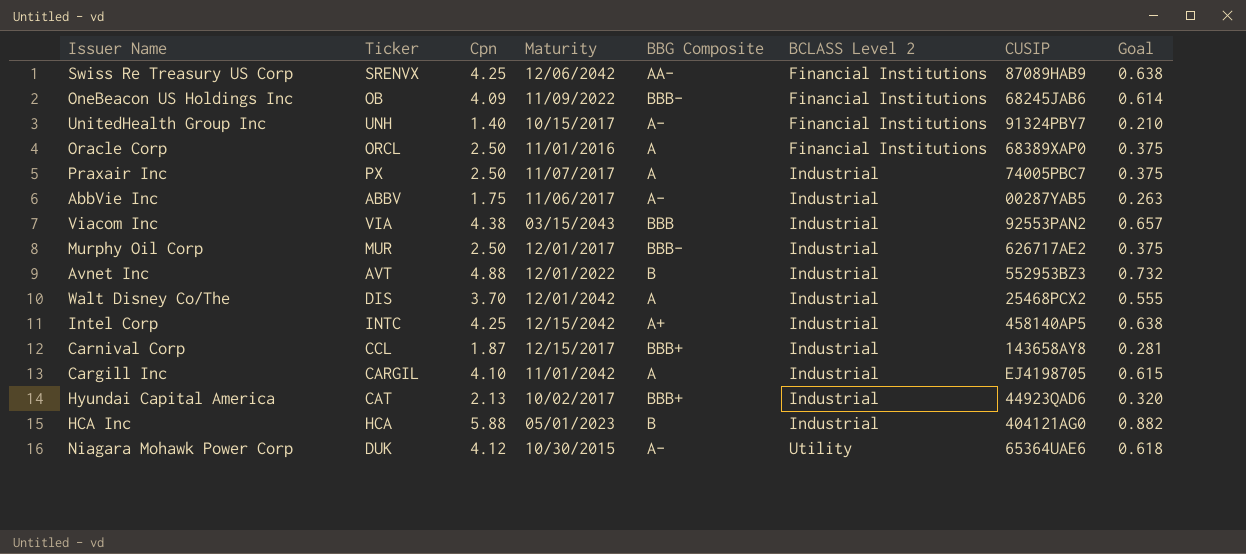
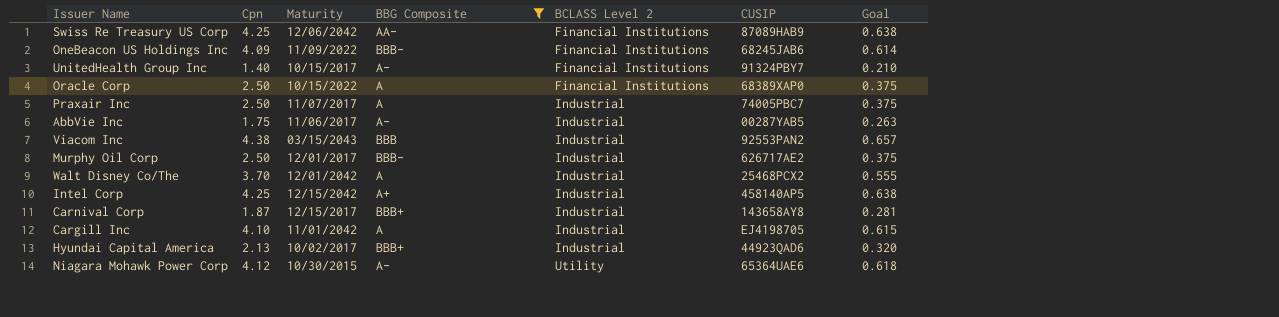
filter: none -> BBG Composite != B
column Ticker | position: 2 -> none
Oracle Corp | Maturity: 11/01/2016 -> 10/15/2022

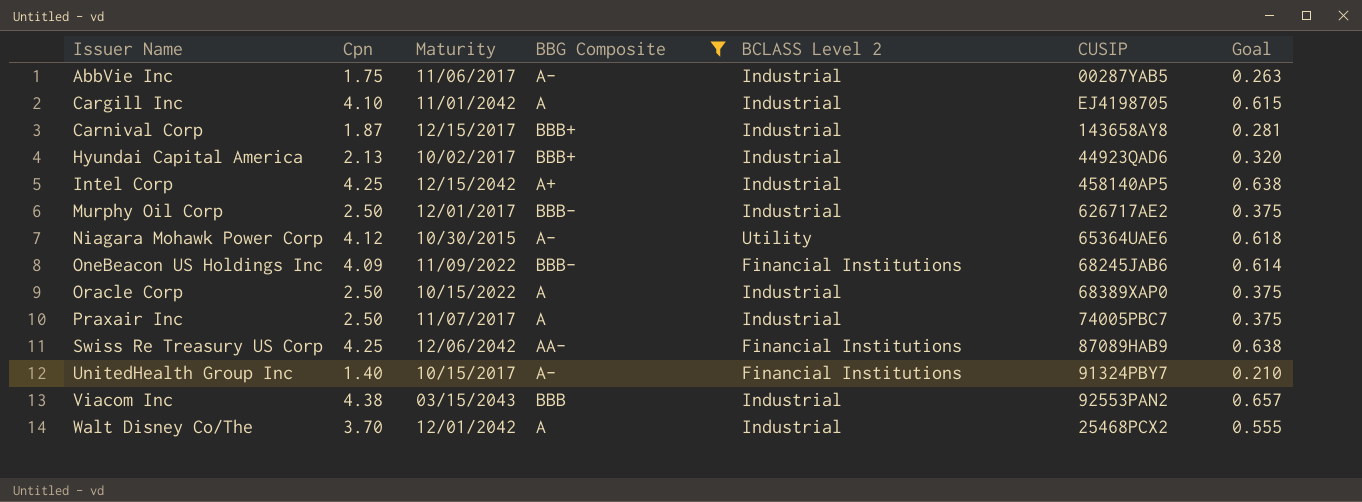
row order: BCLASS Level 2 ascending -> Issuer Name ascending
Oracle Corp | BCLASS Level 2: Financial Institutions -> Industrial

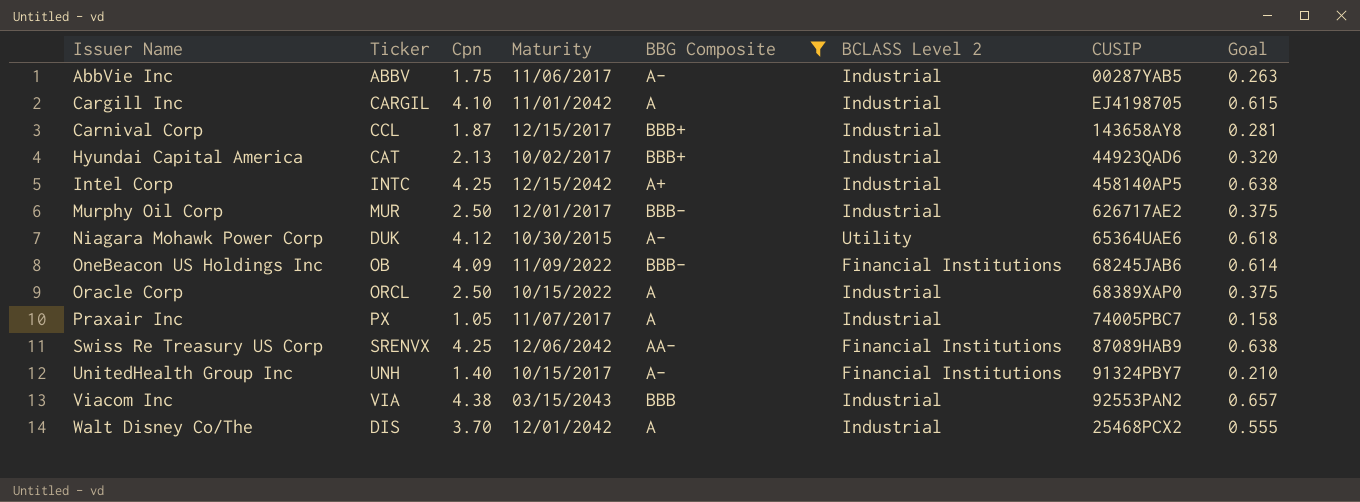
column Ticker | position: none -> 2
Praxair Inc | Cpn: 2.50 -> 1.05
Praxair Inc | Goal: 0.375 -> 0.158

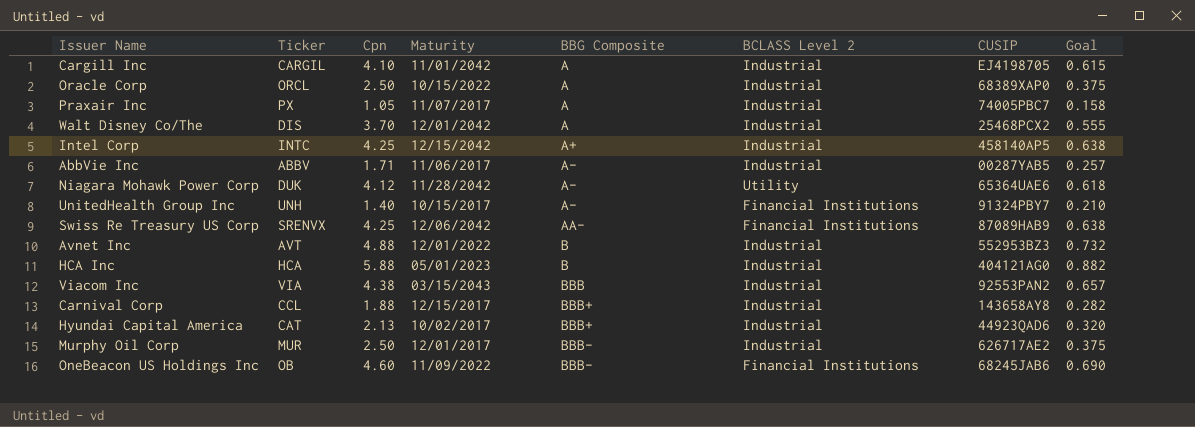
filter: BBG Composite != B -> none
row order: Issuer Name ascending -> BBG Composite ascending
AbbVie Inc | Cpn: 1.75 -> 1.71
AbbVie Inc | Goal: 0.263 -> 0.257
Niagara Mohawk Power Corp | Maturity: 10/30/2015 -> 11/28/2042
Carnival Corp | Cpn: 1.87 -> 1.88
Carnival Corp | Goal: 0.281 -> 0.282
OneBeacon US Holdings Inc | Cpn: 4.09 -> 4.60
OneBeacon US Holdings Inc | Goal: 0.614 -> 0.690

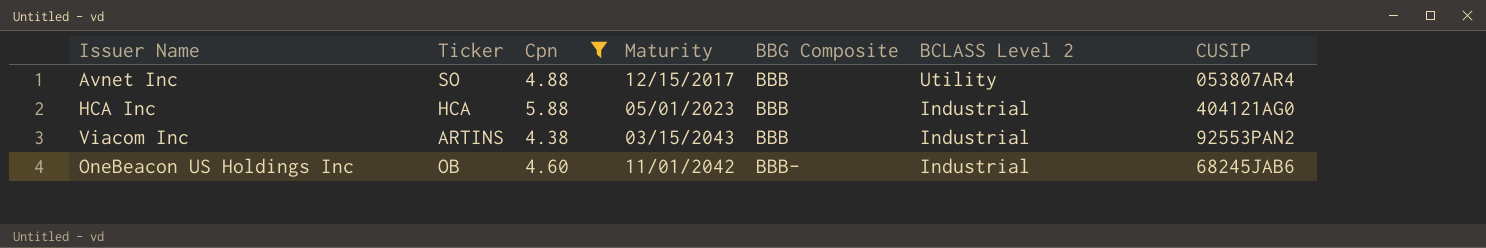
filter: none -> Cpn >= 4.38
column Goal | formula: [Cpn] * 0.15 -> none
Avnet Inc | Ticker: AVT -> SO
Avnet Inc | Maturity: 12/01/2022 -> 12/15/2017
Avnet Inc | BBG Composite: B -> BBB
Avnet Inc | BCLASS Level 2: Industrial -> Utility
Avnet Inc | CUSIP: 552953BZ3 -> 053807AR4
HCA Inc | BBG Composite: B -> BBB
Viacom Inc | Ticker: VIA -> ARTINS
OneBeacon US Holdings Inc | Maturity: 11/09/2022 -> 11/01/2042
OneBeacon US Holdings Inc | BCLASS Level 2: Financial Institutions -> Industrial

